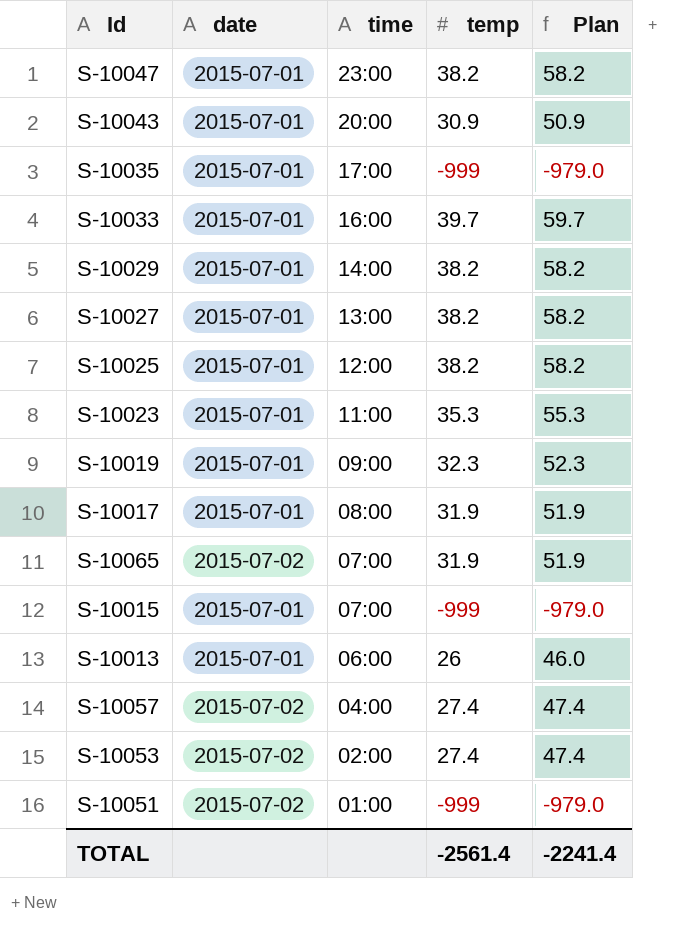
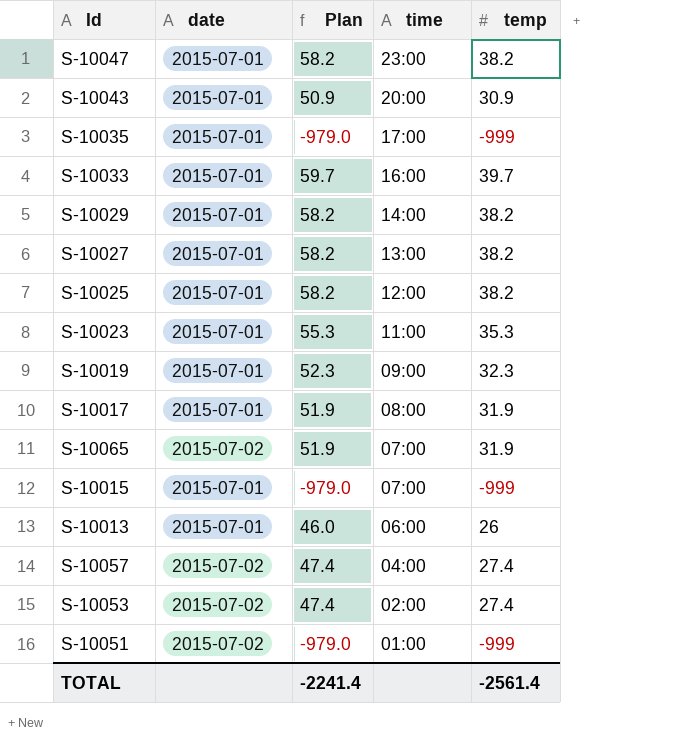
column Plan | position: 5 -> 3

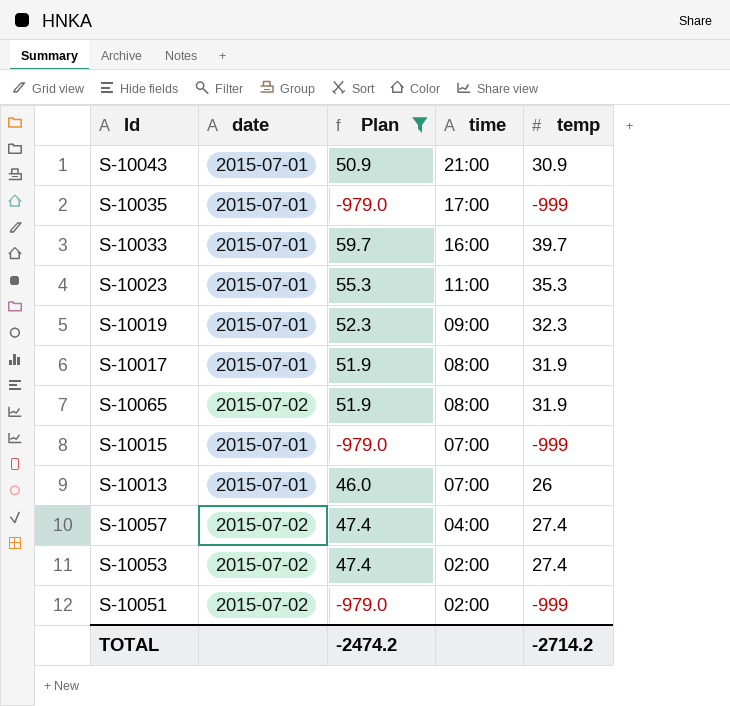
filter: none -> Plan != 58.2
S-10043 | time: 20:00 -> 21:00
S-10065 | time: 07:00 -> 08:00
S-10013 | time: 06:00 -> 07:00
S-10051 | time: 01:00 -> 02:00
TOTAL | Plan: -2241.4 -> -2474.2
TOTAL | temp: -2561.4 -> -2714.2

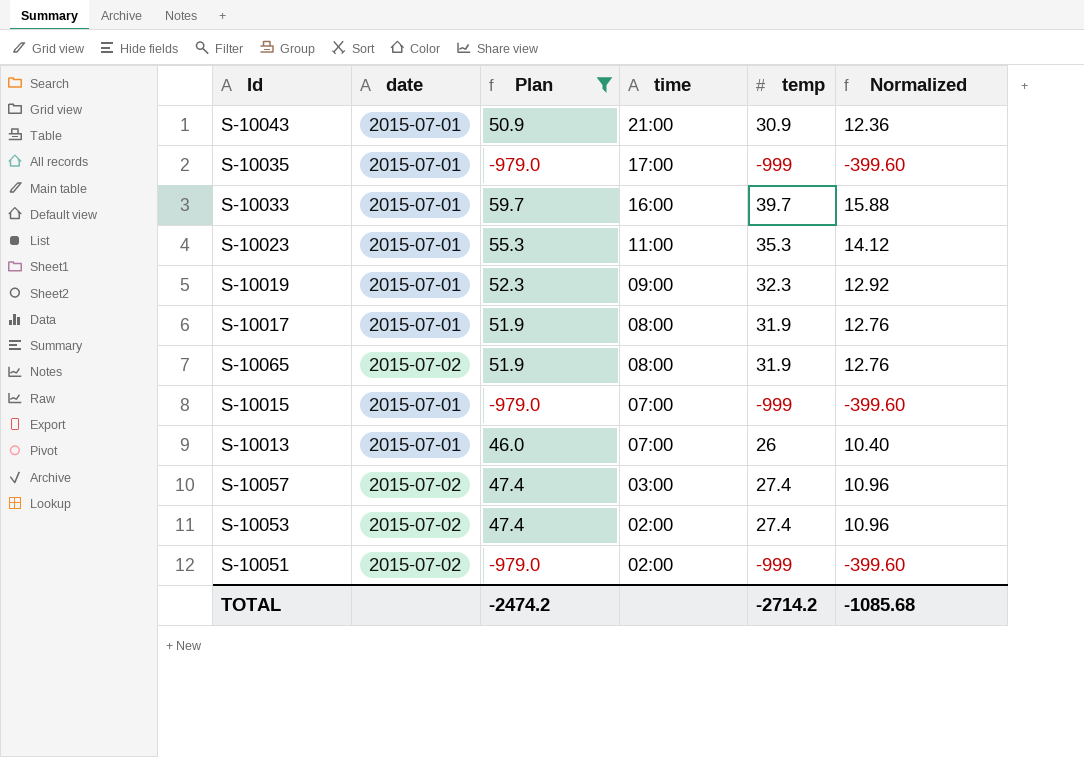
column Normalized | formula: none -> [temp] * 0.4
S-10057 | time: 04:00 -> 03:00

